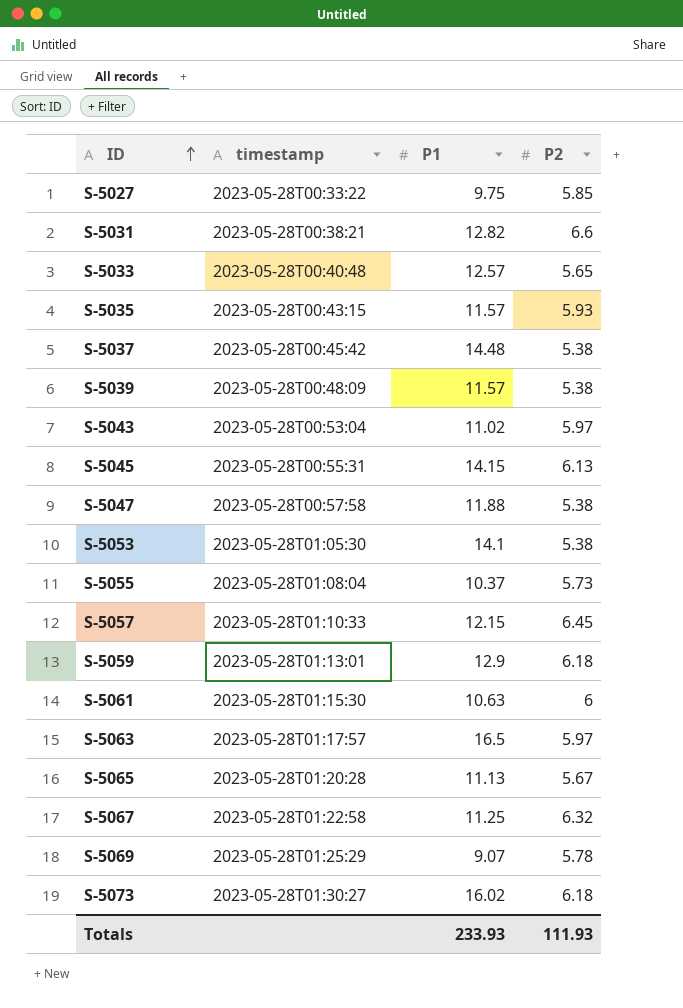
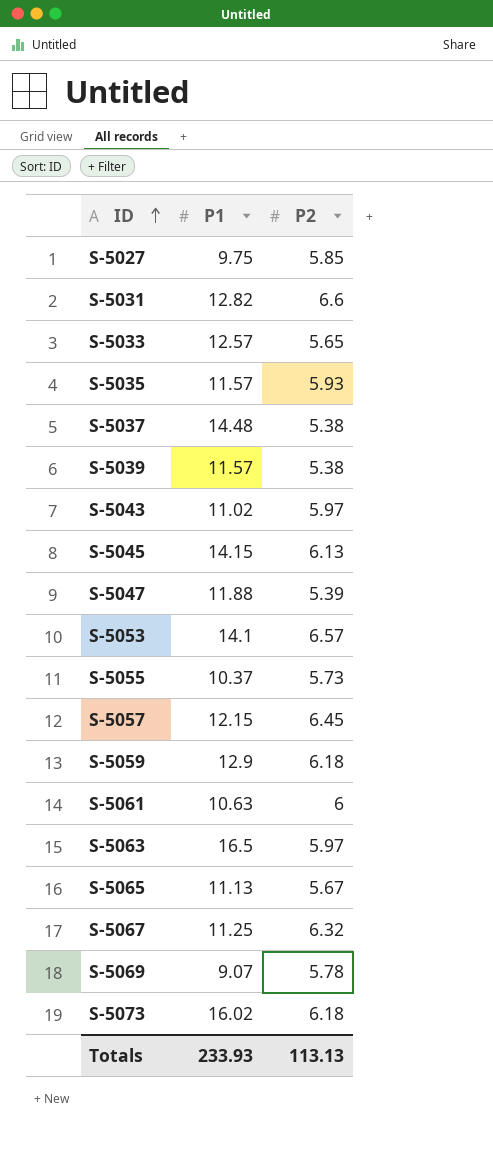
column timestamp | position: 2 -> none
S-5047 | P2: 5.38 -> 5.39
S-5053 | P2: 5.38 -> 6.57
Totals | P2: 111.93 -> 113.13

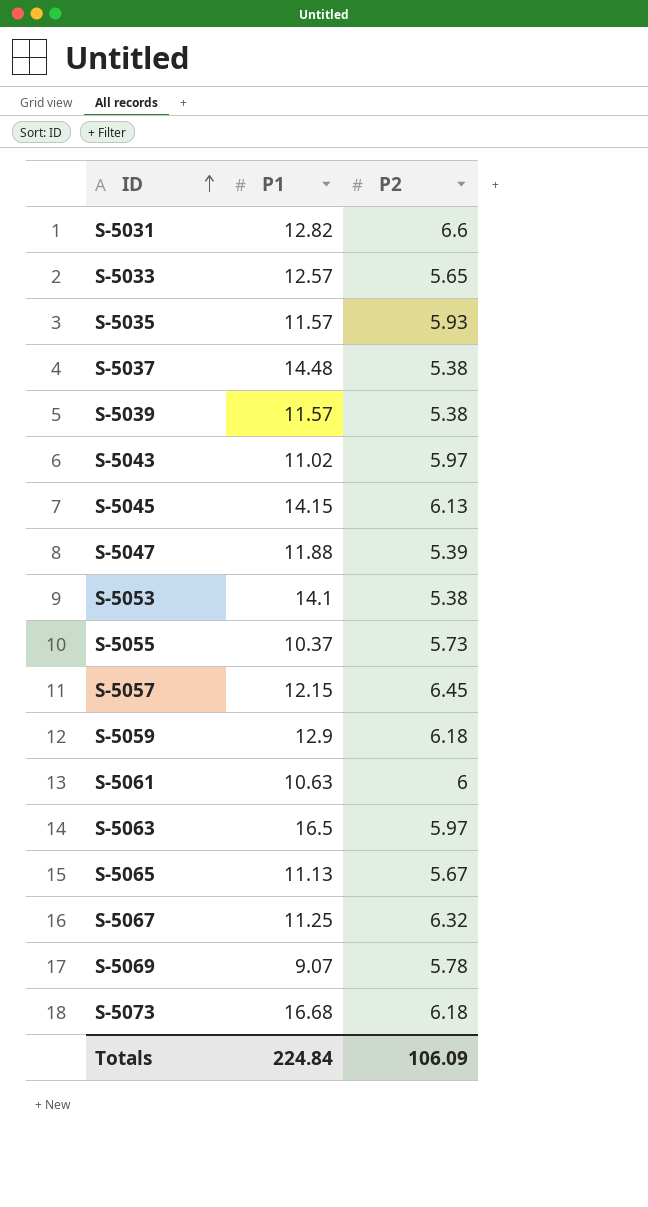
row S-5027: 9.75 | 5.85 -> none
S-5053 | P2: 6.57 -> 5.38
S-5073 | P1: 16.02 -> 16.68
Totals | P1: 233.93 -> 224.84
Totals | P2: 113.13 -> 106.09

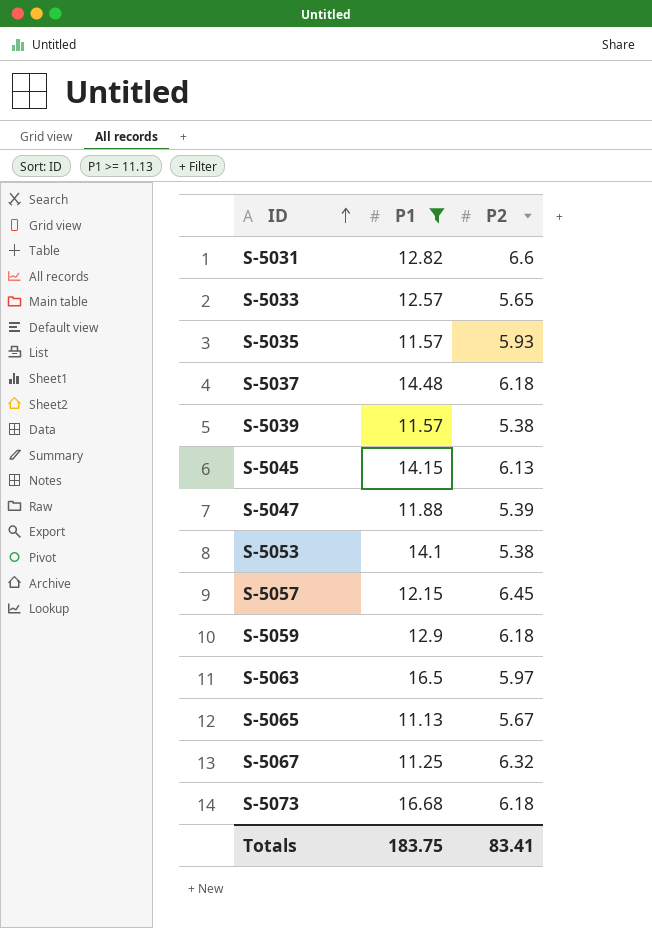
filter: none -> P1 >= 11.13
S-5037 | P2: 5.38 -> 6.18
Totals | P1: 224.84 -> 183.75
Totals | P2: 106.09 -> 83.41

